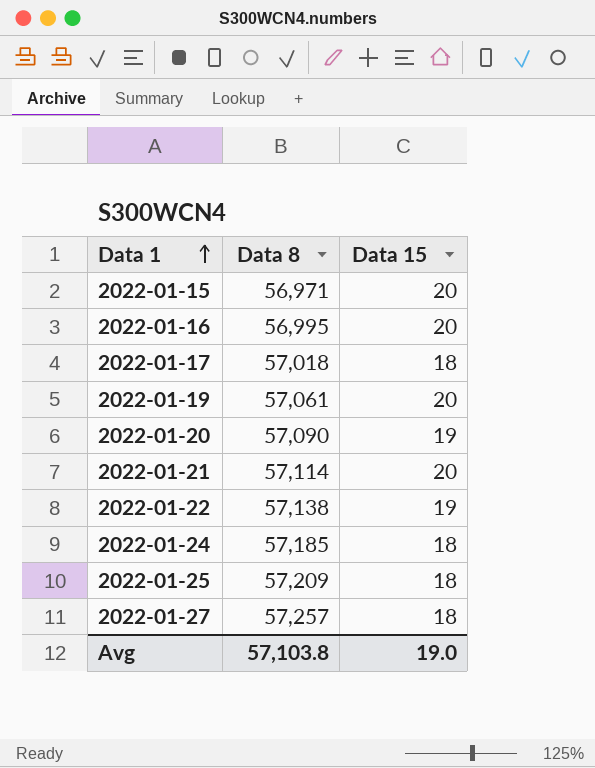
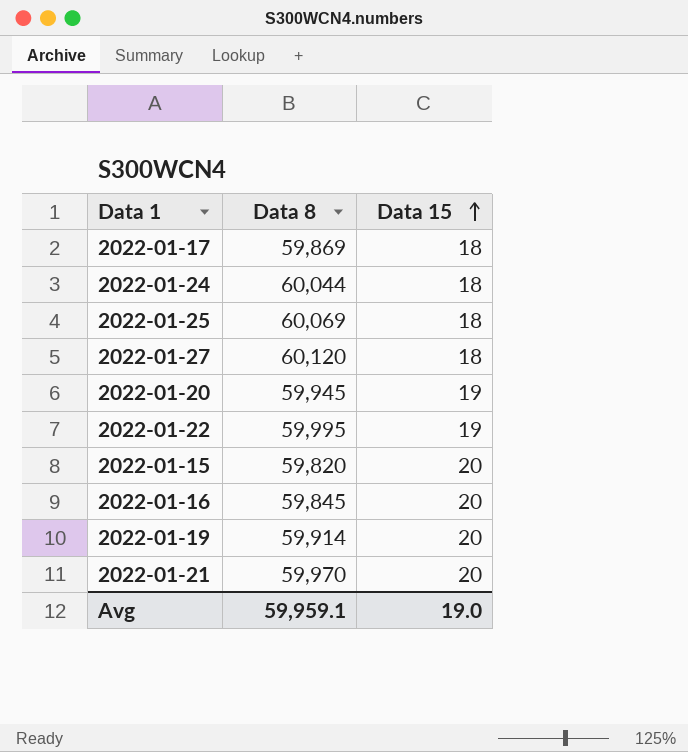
row order: Data 1 ascending -> Data 15 ascending
2022-01-17 | Data 8: 57,018 -> 59,869
2022-01-24 | Data 8: 57,185 -> 60,044
2022-01-25 | Data 8: 57,209 -> 60,069
2022-01-27 | Data 8: 57,257 -> 60,120
2022-01-20 | Data 8: 57,090 -> 59,945
2022-01-22 | Data 8: 57,138 -> 59,995
2022-01-15 | Data 8: 56,971 -> 59,820
2022-01-16 | Data 8: 56,995 -> 59,845
2022-01-19 | Data 8: 57,061 -> 59,914
2022-01-21 | Data 8: 57,114 -> 59,970
Avg | Data 8: 57,103.8 -> 59,959.1

